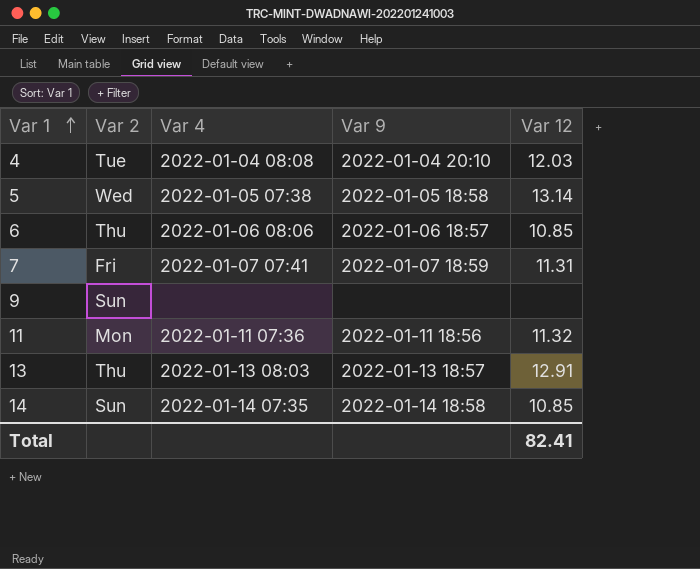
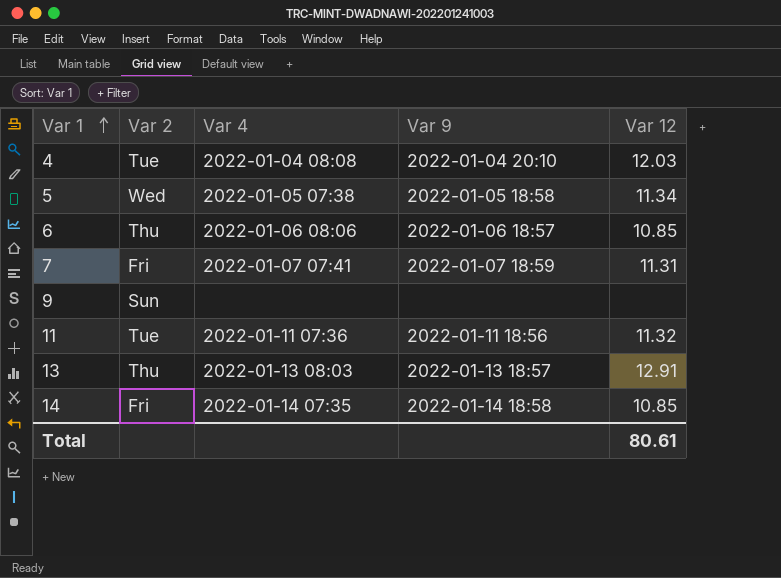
5 | Var 12: 13.14 -> 11.34
11 | Var 2: Mon -> Tue
14 | Var 2: Sun -> Fri
Total | Var 12: 82.41 -> 80.61

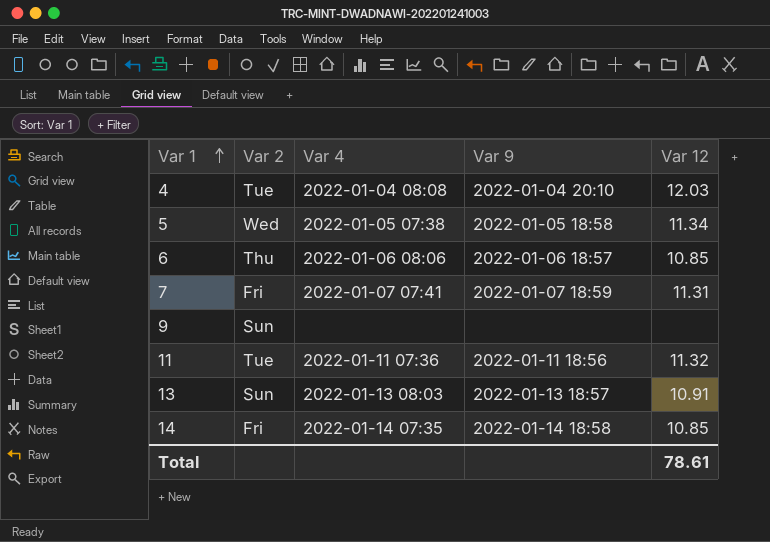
13 | Var 2: Thu -> Sun
13 | Var 12: 12.91 -> 10.91
Total | Var 12: 80.61 -> 78.61

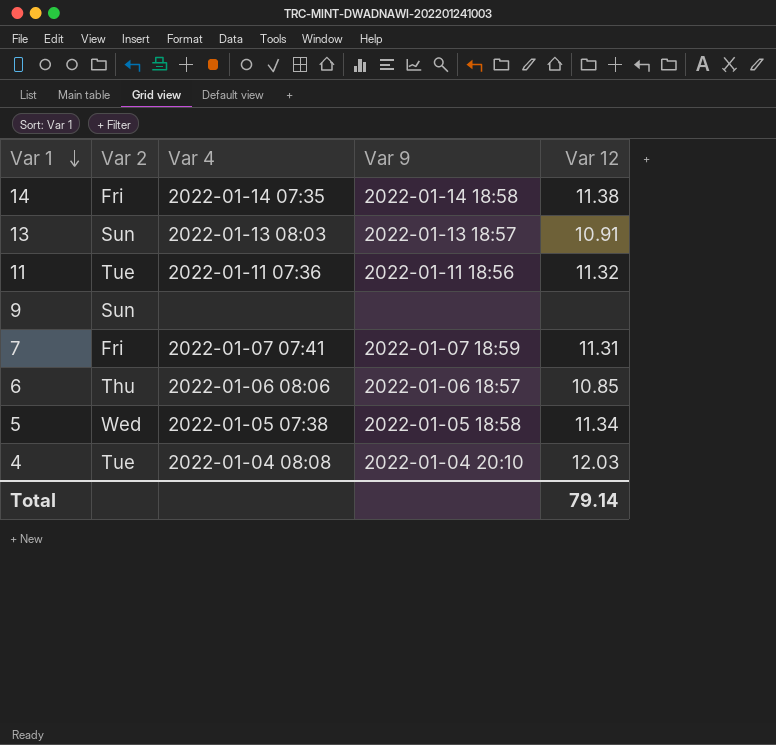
row order: Var 1 ascending -> Var 1 descending
14 | Var 12: 10.85 -> 11.38
Total | Var 12: 78.61 -> 79.14

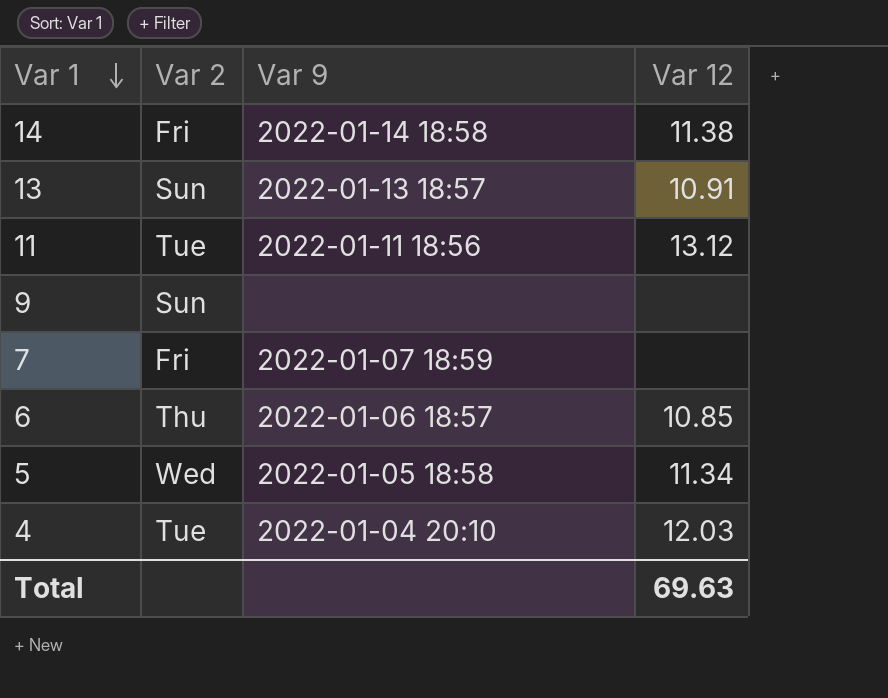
column Var 4 | position: 3 -> none
11 | Var 12: 11.32 -> 13.12
7 | Var 12: 11.31 -> none
Total | Var 12: 79.14 -> 69.63

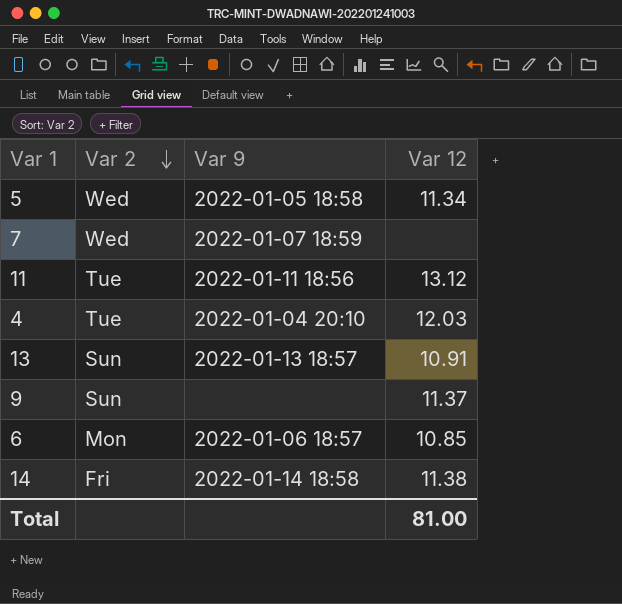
row order: Var 1 descending -> Var 2 descending
7 | Var 2: Fri -> Wed
9 | Var 12: none -> 11.37
6 | Var 2: Thu -> Mon
Total | Var 12: 69.63 -> 81.00

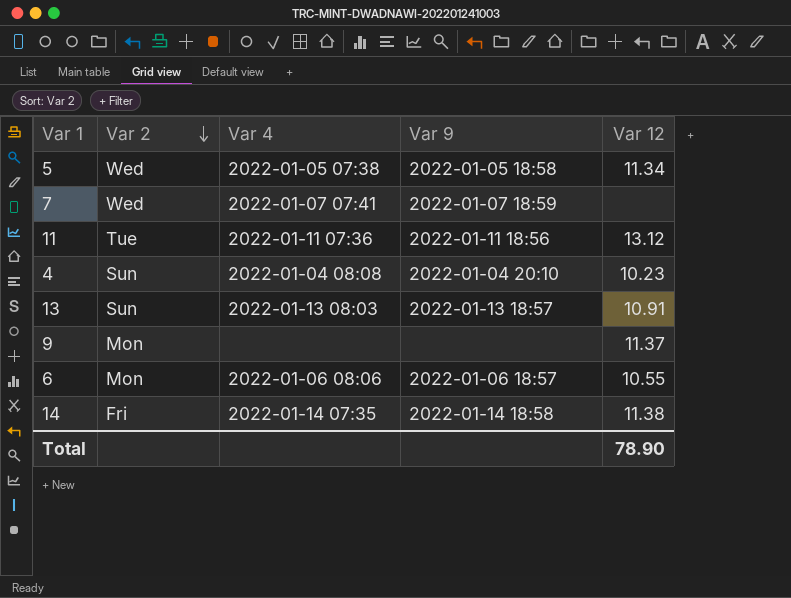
column Var 4 | position: none -> 3
4 | Var 2: Tue -> Sun
4 | Var 12: 12.03 -> 10.23
9 | Var 2: Sun -> Mon
6 | Var 12: 10.85 -> 10.55
Total | Var 12: 81.00 -> 78.90

